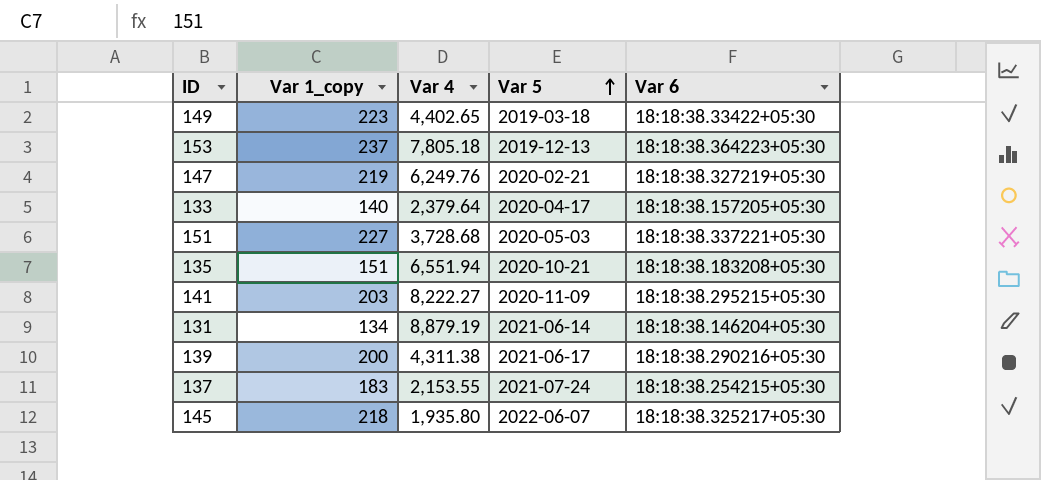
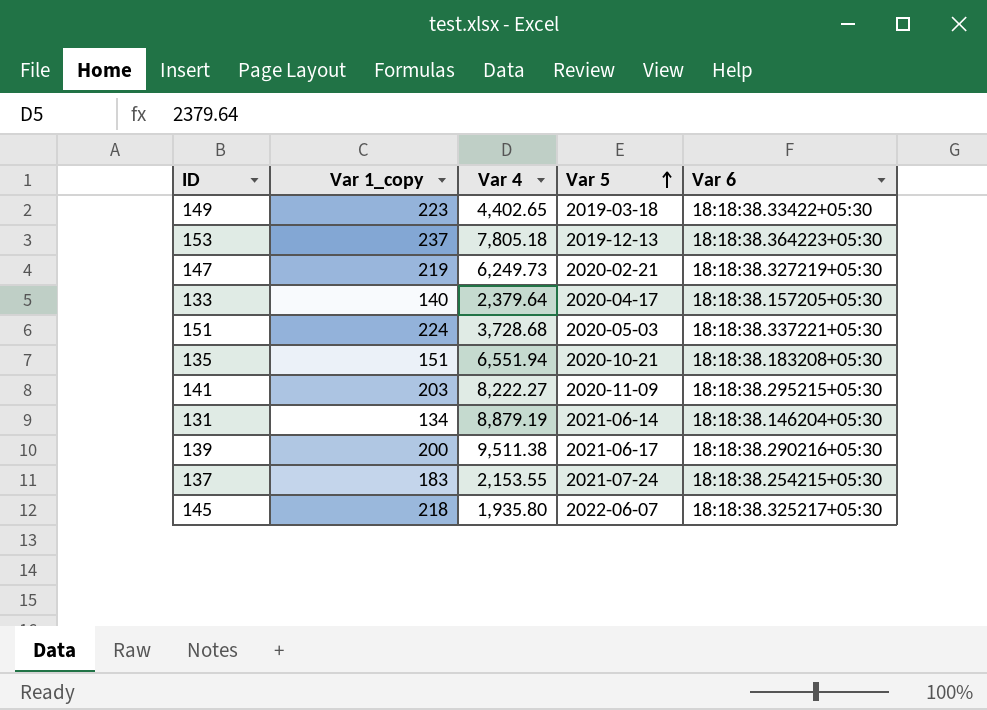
147 | Var 4: 6,249.76 -> 6,249.73
151 | Var 1_copy: 227 -> 224
139 | Var 4: 4,311.38 -> 9,511.38

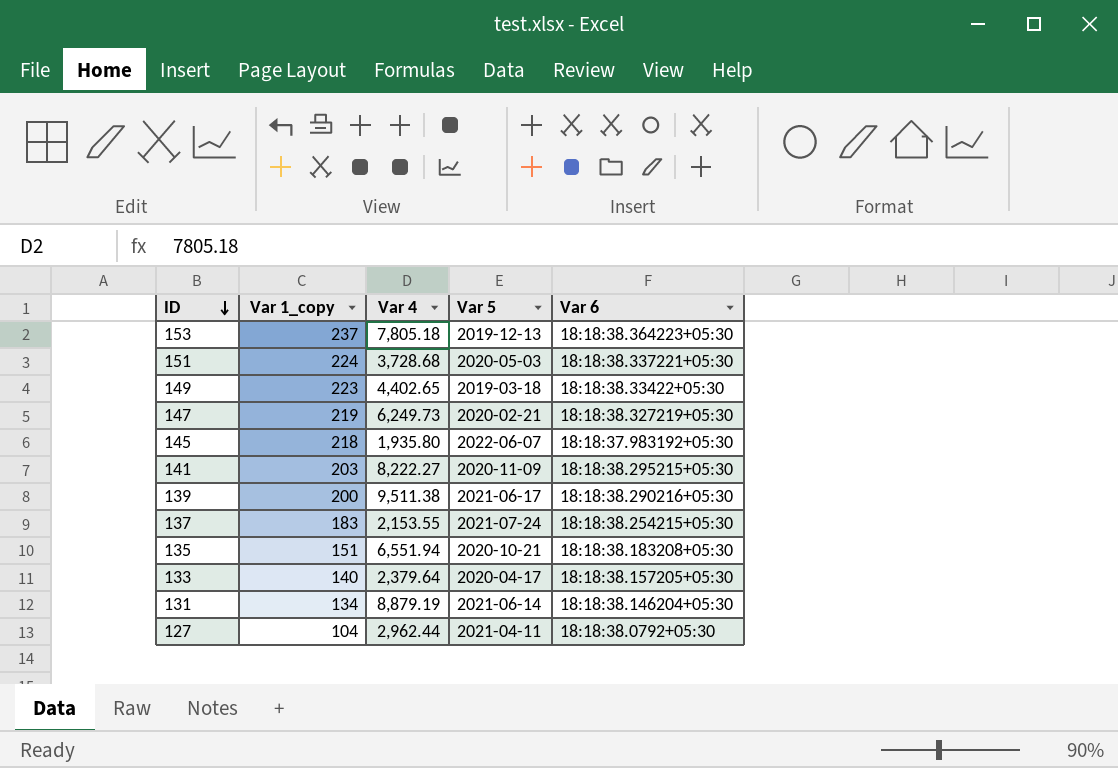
row order: Var 5 ascending -> ID descending
145 | Var 6: 18:18:38.325217+05:30 -> 18:18:37.983192+05:30
row 127: none -> 104 | 2,962.44 | 2021-04-11 | 18:18:38.0792+05:30

